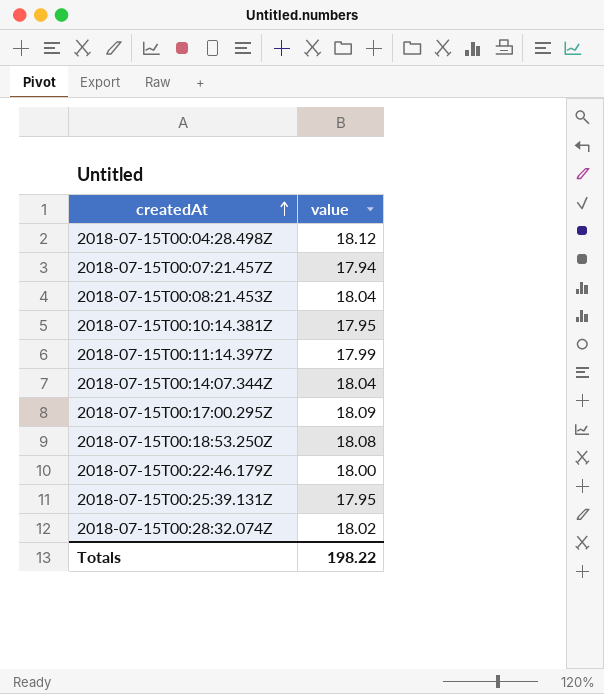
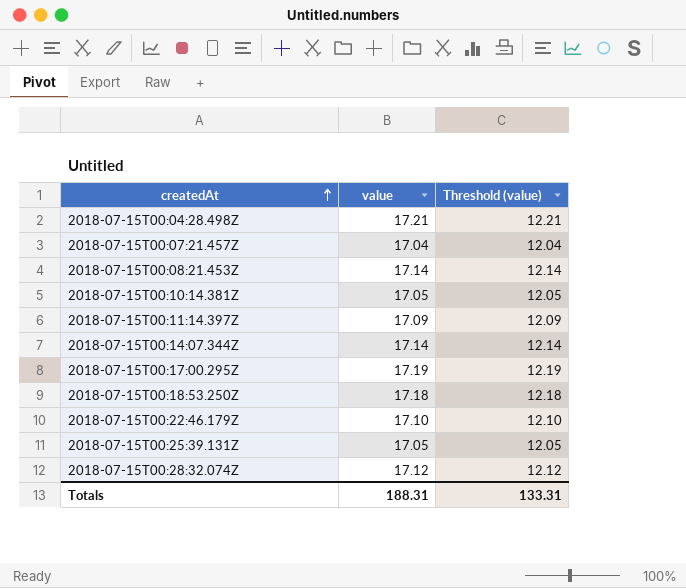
column Threshold (value) | formula: none -> [value] - 5
2018-07-15T00:04:28.498Z | value: 18.12 -> 17.21
2018-07-15T00:07:21.457Z | value: 17.94 -> 17.04
2018-07-15T00:08:21.453Z | value: 18.04 -> 17.14
2018-07-15T00:10:14.381Z | value: 17.95 -> 17.05
2018-07-15T00:11:14.397Z | value: 17.99 -> 17.09
2018-07-15T00:14:07.344Z | value: 18.04 -> 17.14
2018-07-15T00:17:00.295Z | value: 18.09 -> 17.19
2018-07-15T00:18:53.250Z | value: 18.08 -> 17.18
2018-07-15T00:22:46.179Z | value: 18.00 -> 17.10
2018-07-15T00:25:39.131Z | value: 17.95 -> 17.05
2018-07-15T00:28:32.074Z | value: 18.02 -> 17.12
Totals | value: 198.22 -> 188.31

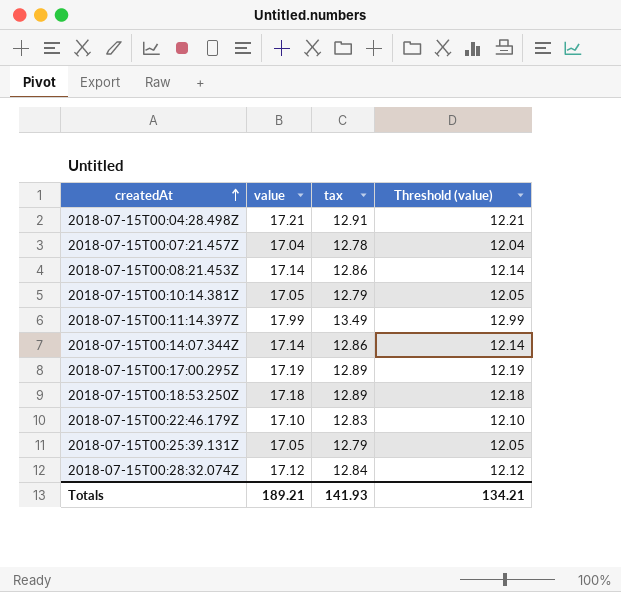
column tax | formula: none -> [value] * 0.75
2018-07-15T00:11:14.397Z | value: 17.09 -> 17.99
2018-07-15T00:11:14.397Z | Threshold (value): 12.09 -> 12.99
Totals | value: 188.31 -> 189.21
Totals | Threshold (value): 133.31 -> 134.21

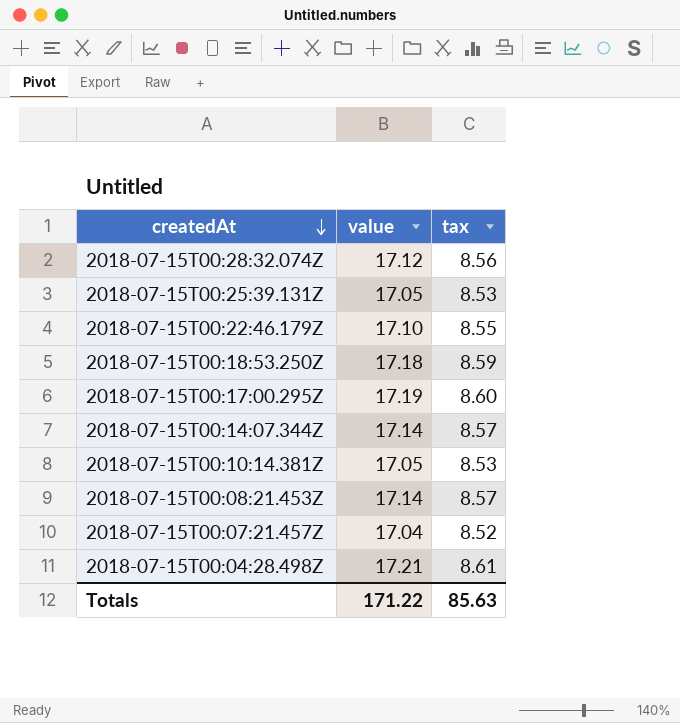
row order: createdAt ascending -> createdAt descending
column Threshold (value) | formula: [value] - 5 -> none
column tax | formula: [value] * 0.75 -> [value] * 0.5
row 2018-07-15T00:11:14.397Z: 17.99 | 13.49 | 12.99 -> none
Totals | value: 189.21 -> 171.22
Totals | tax: 141.93 -> 85.63

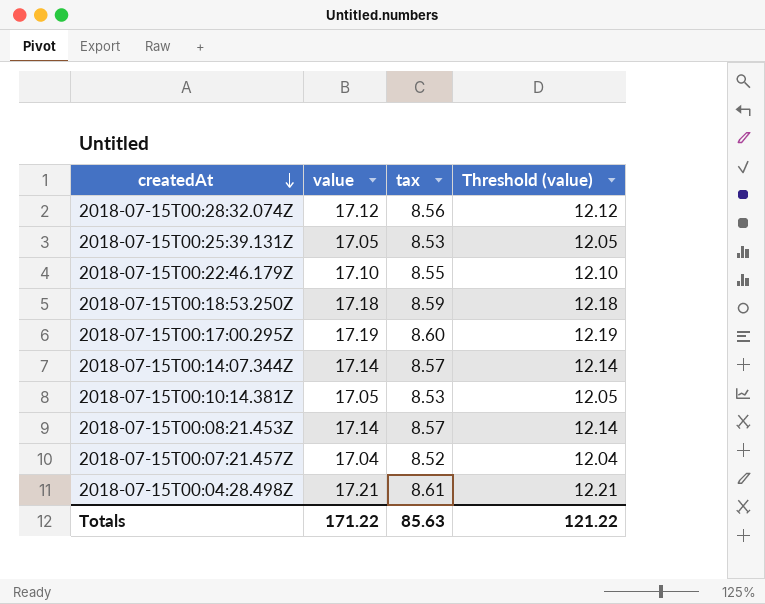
column Threshold (value) | formula: none -> [value] - 5

